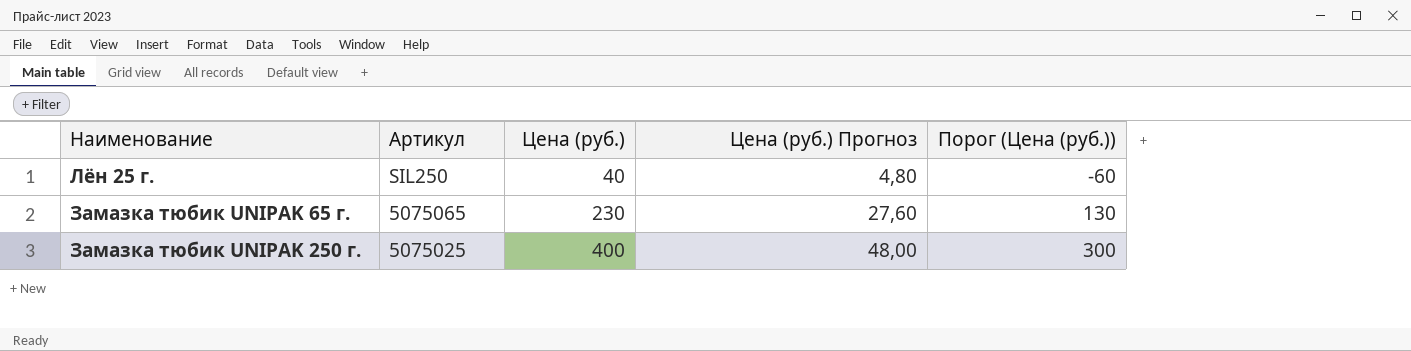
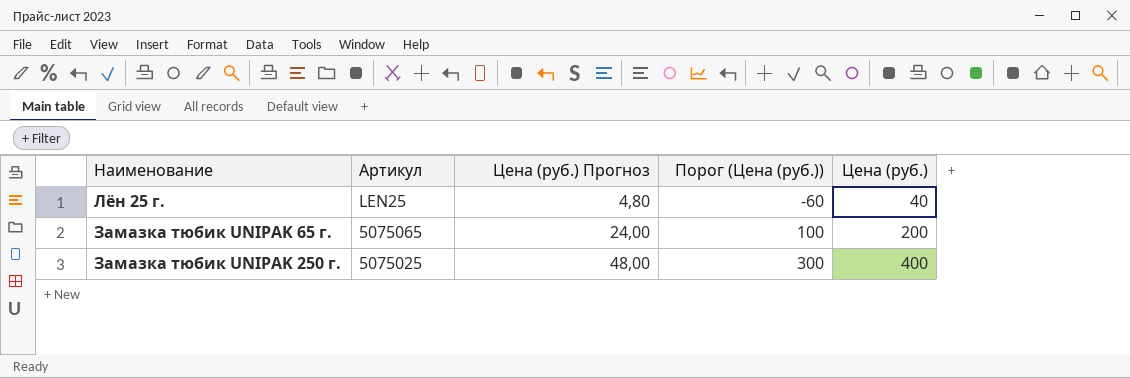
column Цена (руб.) | position: 3 -> 5
Лён 25 г. | Артикул: SIL250 -> LEN25
Замазка тюбик UNIPAK 65 г. | Цена (руб.) Прогноз: 27,60 -> 24,00
Замазка тюбик UNIPAK 65 г. | Порог (Цена (руб.)): 130 -> 100
Замазка тюбик UNIPAK 65 г. | Цена (руб.): 230 -> 200

